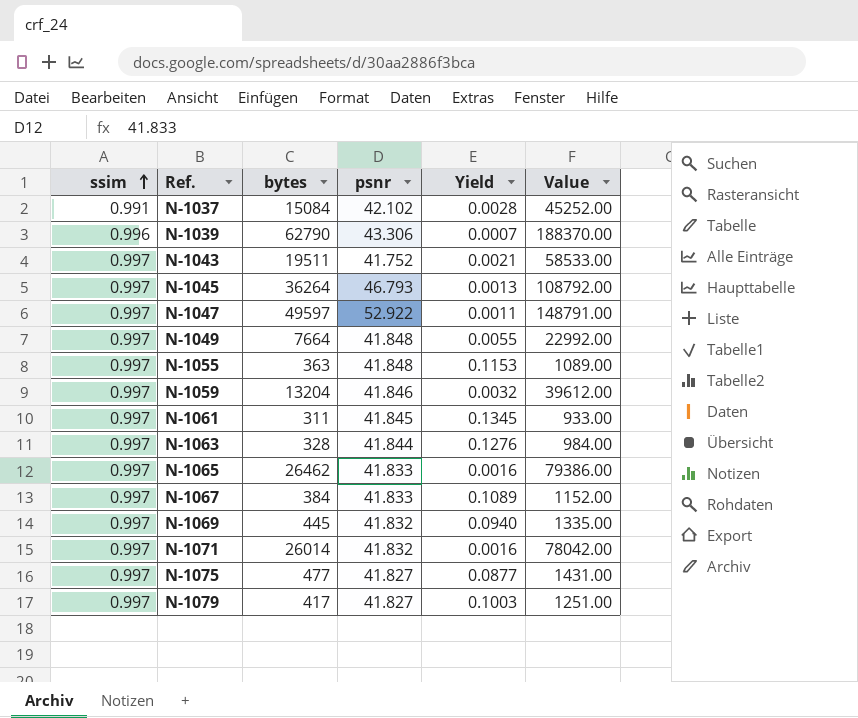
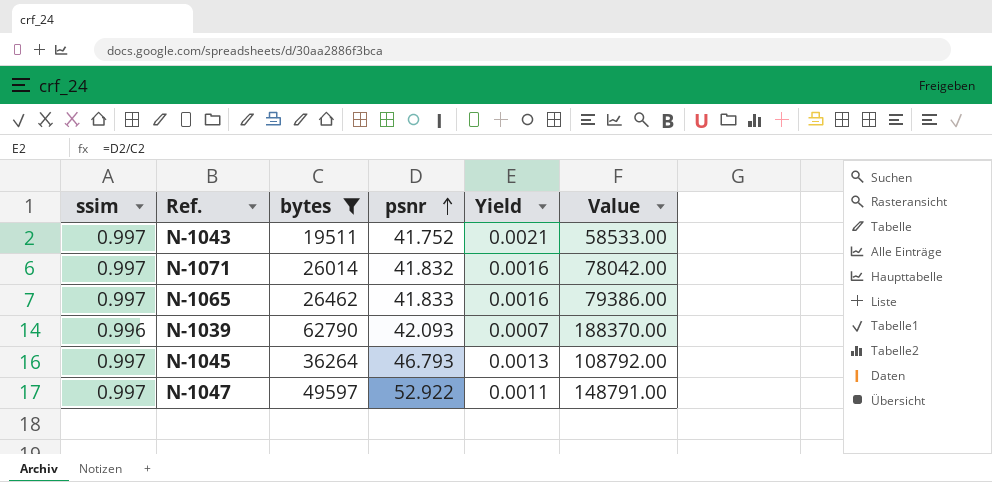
filter: none -> bytes >= 19511
row order: ssim ascending -> psnr ascending
N-1039 | psnr: 43.306 -> 42.093

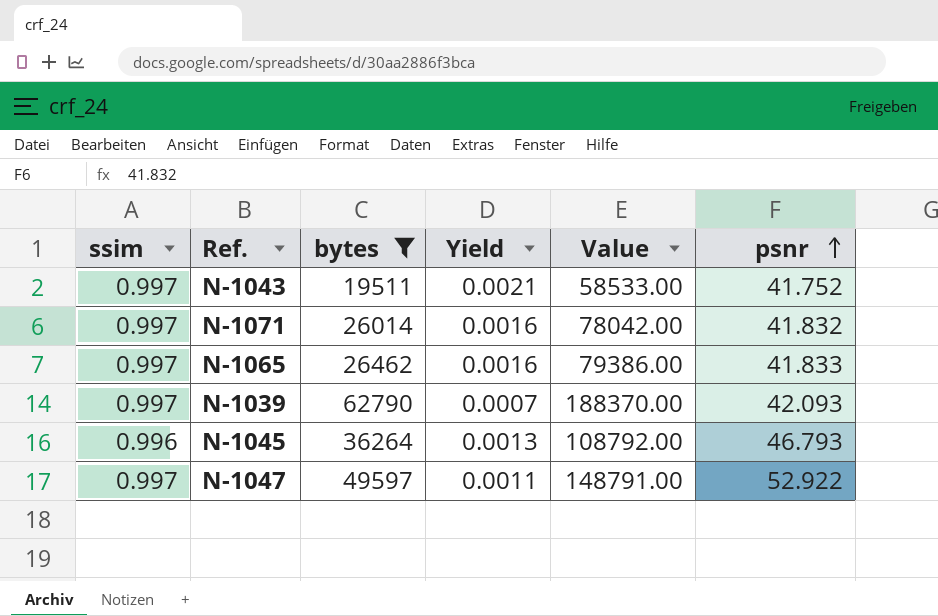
column psnr | position: 4 -> 6
N-1039 | ssim: 0.996 -> 0.997
N-1045 | ssim: 0.997 -> 0.996

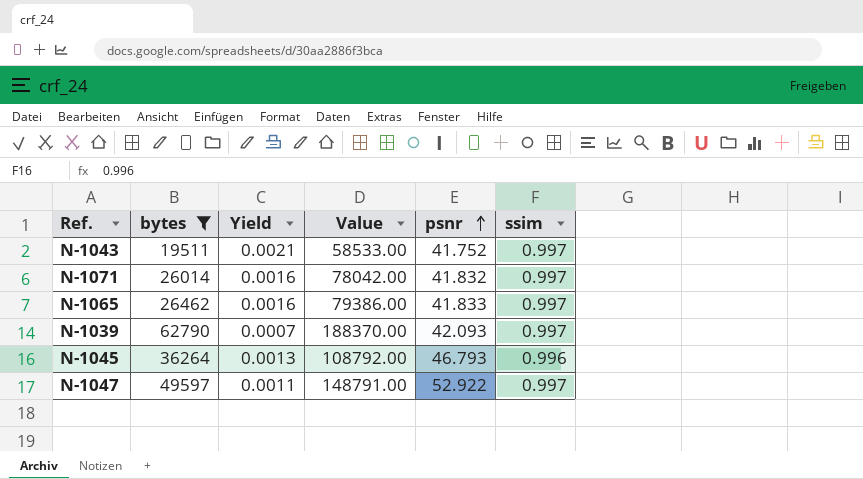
column ssim | position: 1 -> 6

